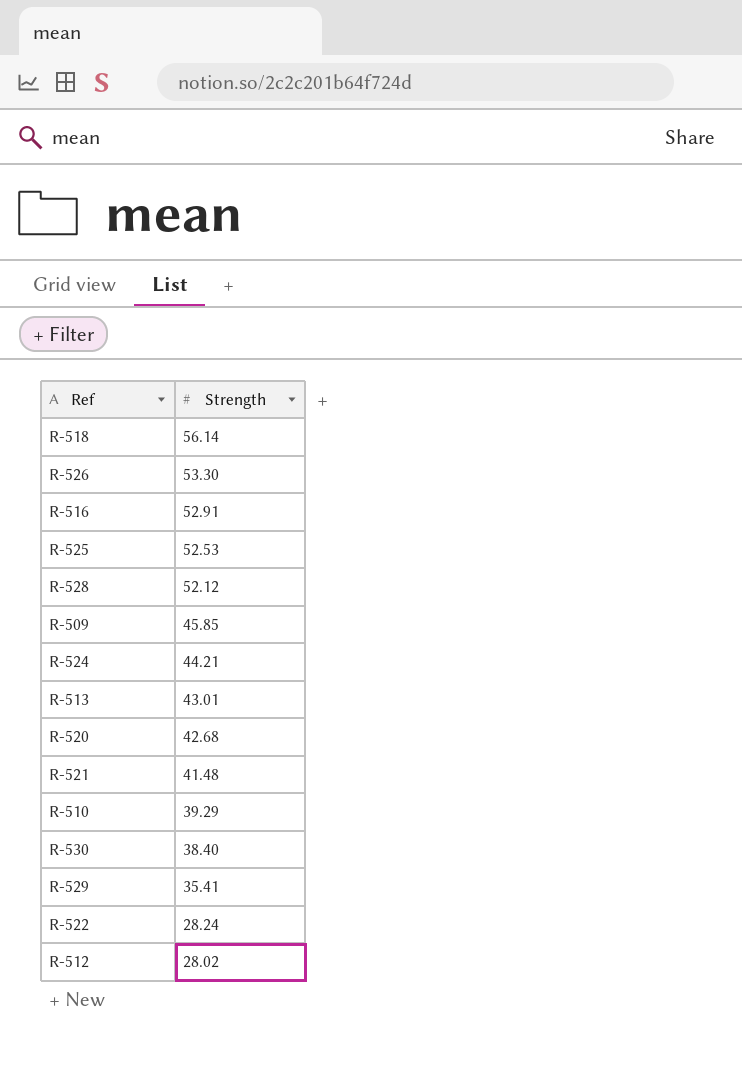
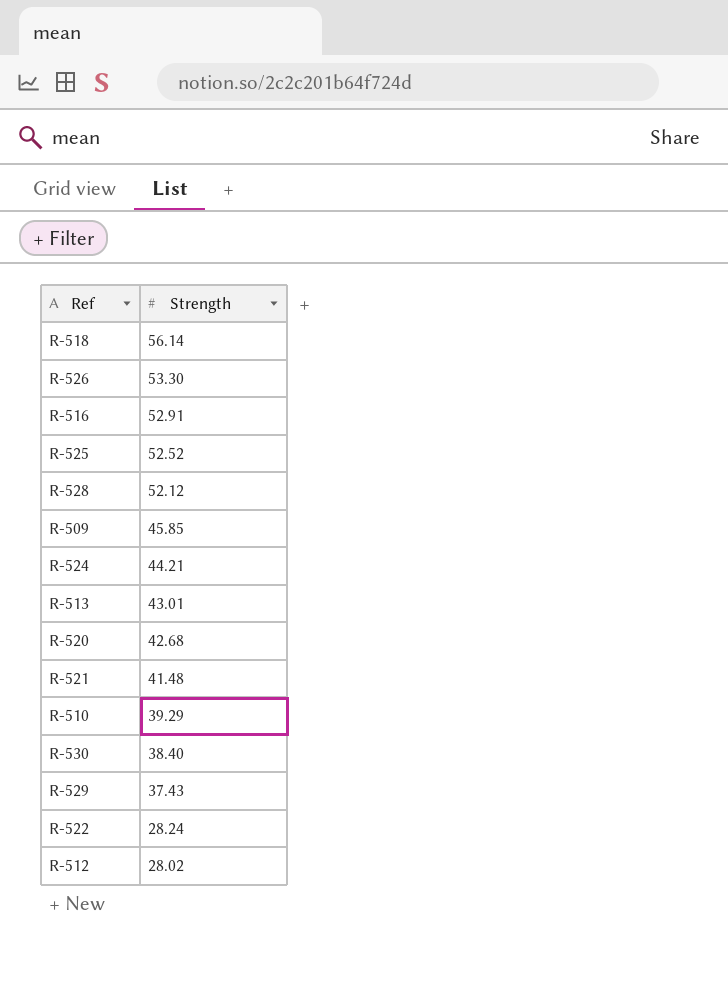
R-525 | Strength: 52.53 -> 52.52
R-529 | Strength: 35.41 -> 37.43

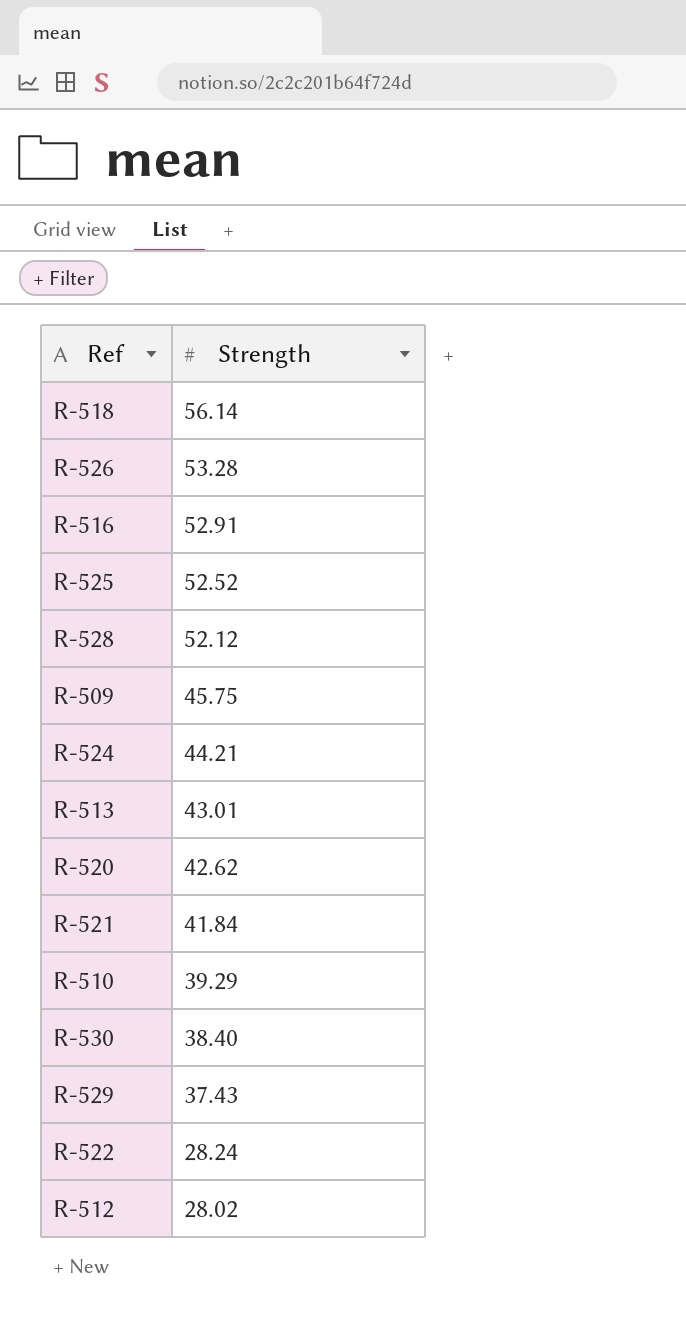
R-526 | Strength: 53.30 -> 53.28
R-509 | Strength: 45.85 -> 45.75
R-520 | Strength: 42.68 -> 42.62
R-521 | Strength: 41.48 -> 41.84

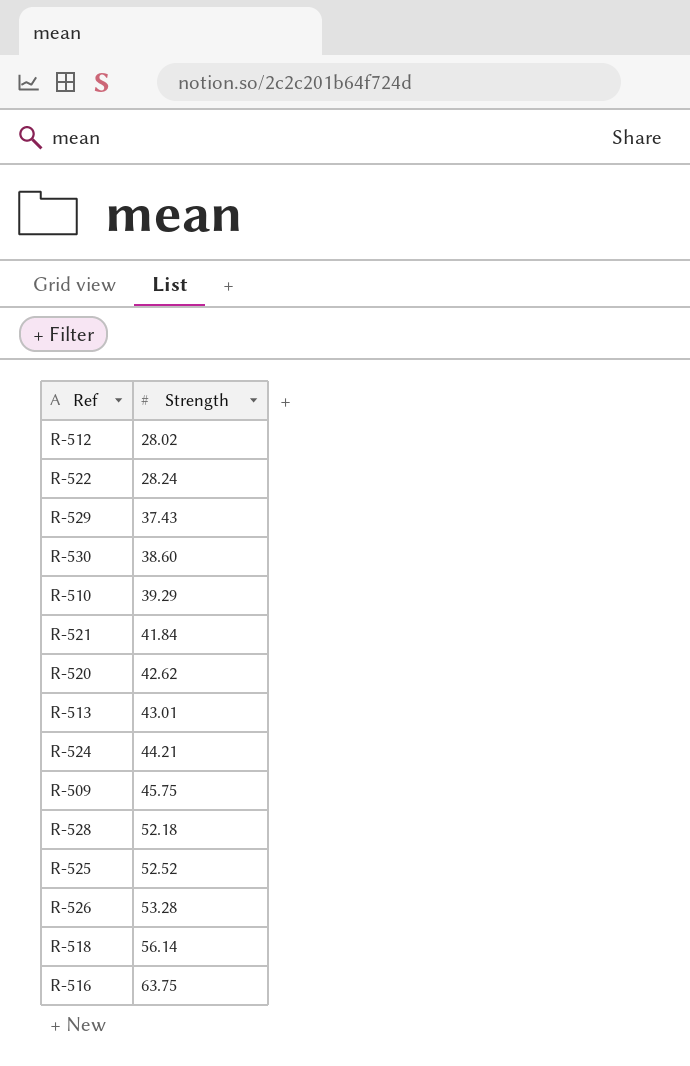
row order: Strength descending -> Strength ascending
R-530 | Strength: 38.40 -> 38.60
R-528 | Strength: 52.12 -> 52.18
R-516 | Strength: 52.91 -> 63.75

